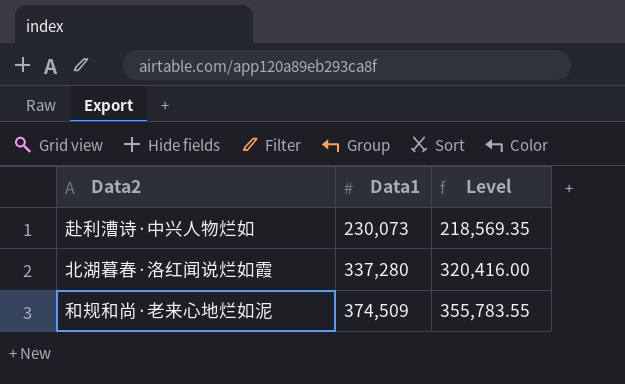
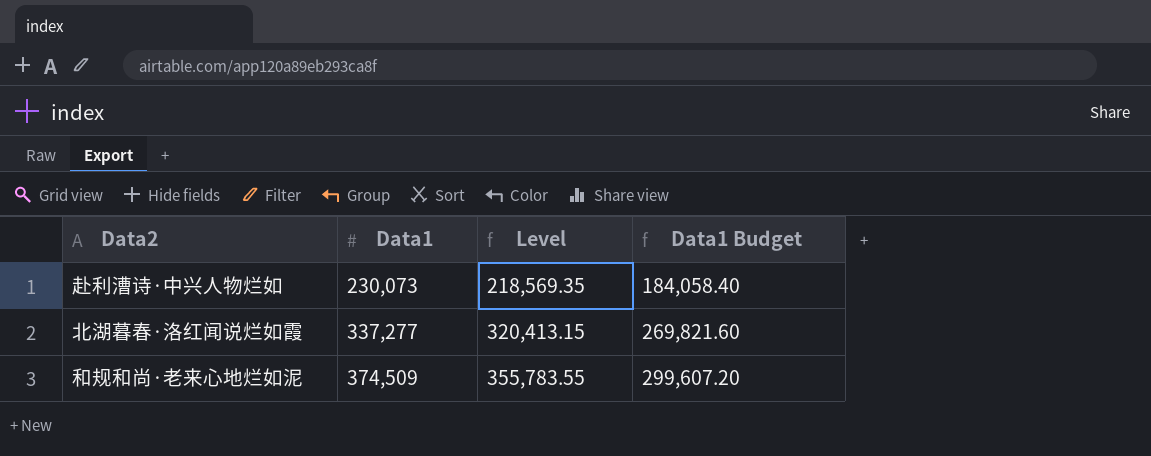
column Data1 Budget | formula: none -> [Data1] * 0.8
北湖暮春·洛红闻说烂如霞 | Data1: 337,280 -> 337,277
北湖暮春·洛红闻说烂如霞 | Level: 320,416.00 -> 320,413.15

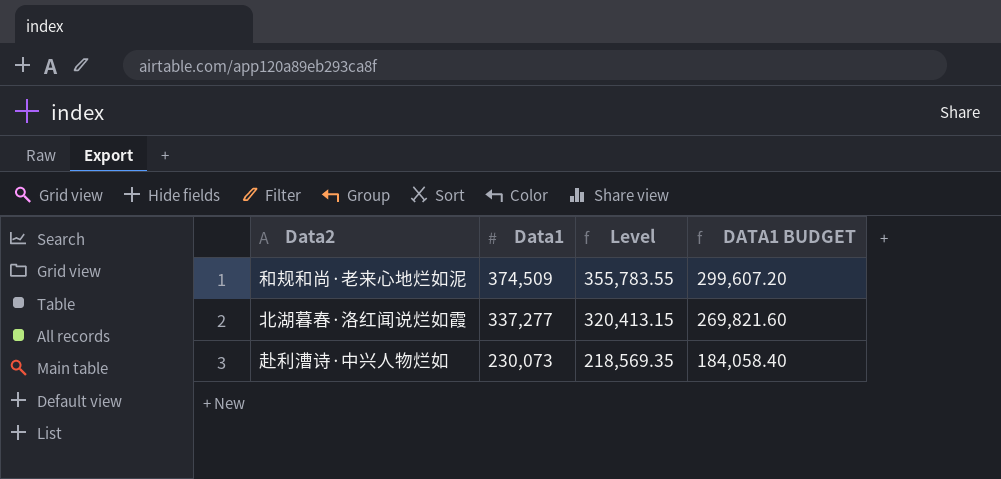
row order: Data1 ascending -> Data1 descending
column name: Data1 Budget -> DATA1 BUDGET

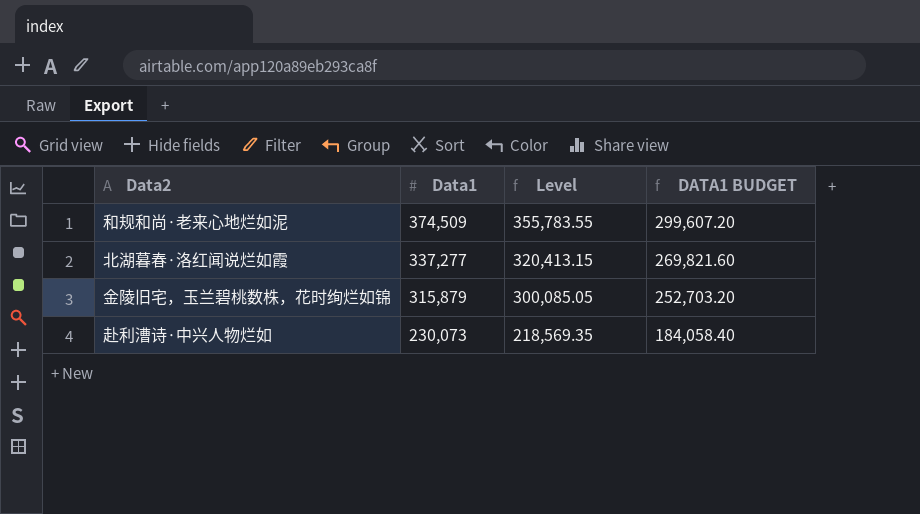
row 金陵旧宅，玉兰碧桃数株，花时绚烂如锦: none -> 315,879 | 300,085.05 | 252,703.20

